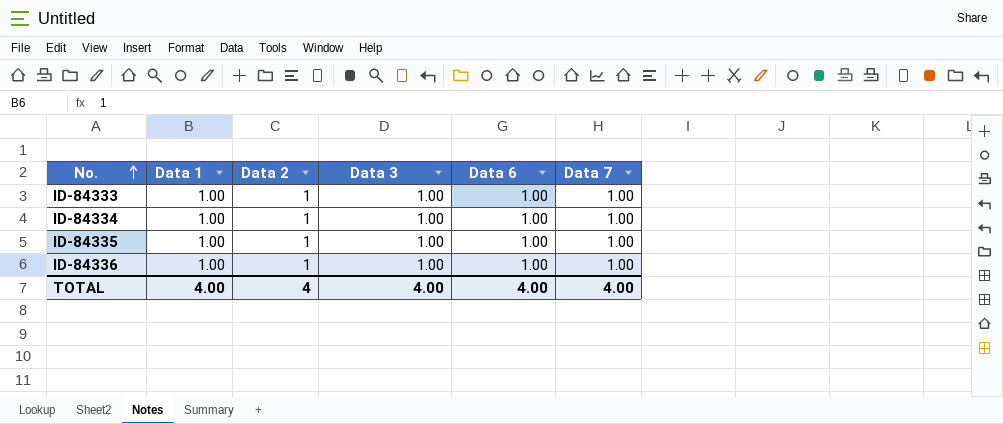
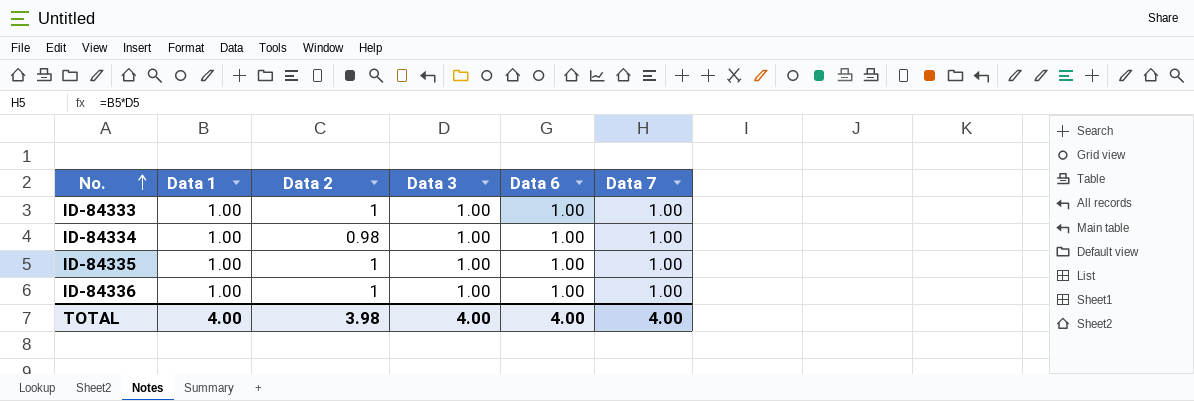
ID-84334 | Data 2: 1 -> 0.98
TOTAL | Data 2: 4 -> 3.98

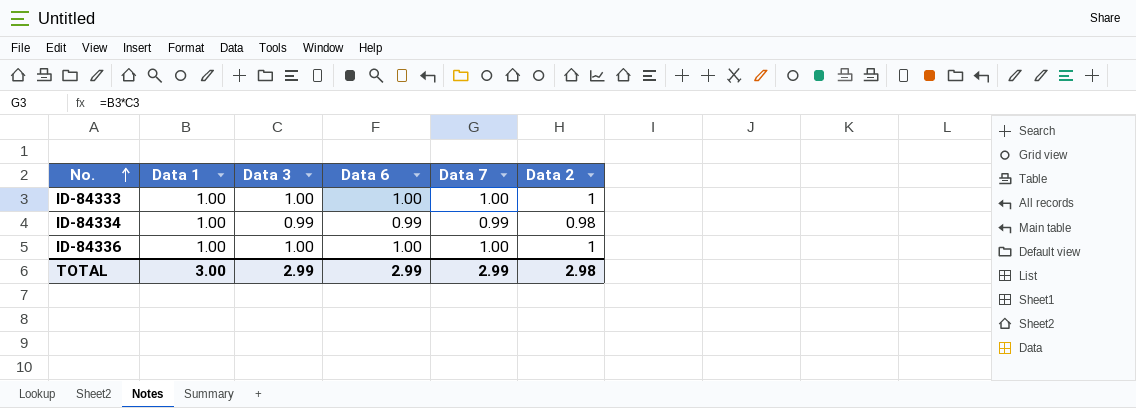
column Data 2 | position: 3 -> 6
row ID-84335: 1.00 | 1 | 1.00 | 1.00 | 1.00 -> none
ID-84334 | Data 3: 1.00 -> 0.99
ID-84334 | Data 6: 1.00 -> 0.99
ID-84334 | Data 7: 1.00 -> 0.99
TOTAL | Data 1: 4.00 -> 3.00
TOTAL | Data 3: 4.00 -> 2.99
TOTAL | Data 6: 4.00 -> 2.99
TOTAL | Data 7: 4.00 -> 2.99
TOTAL | Data 2: 3.98 -> 2.98

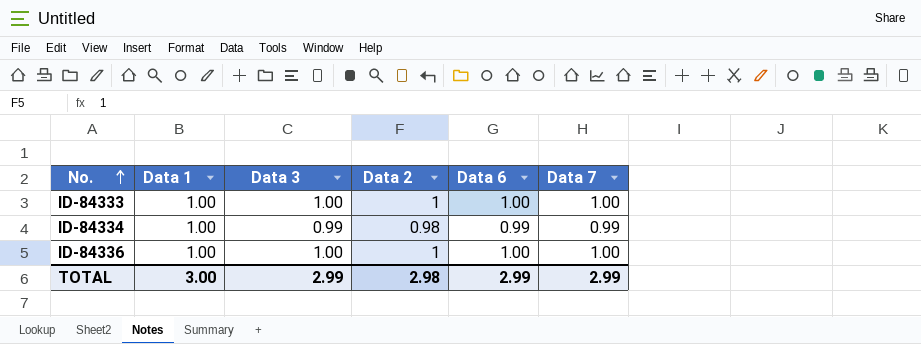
column Data 2 | position: 6 -> 4

